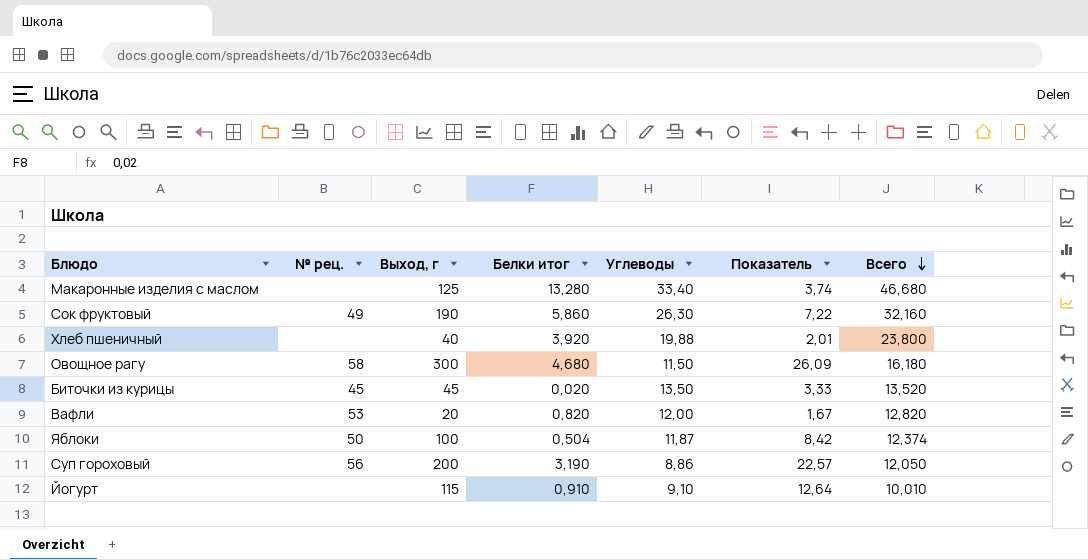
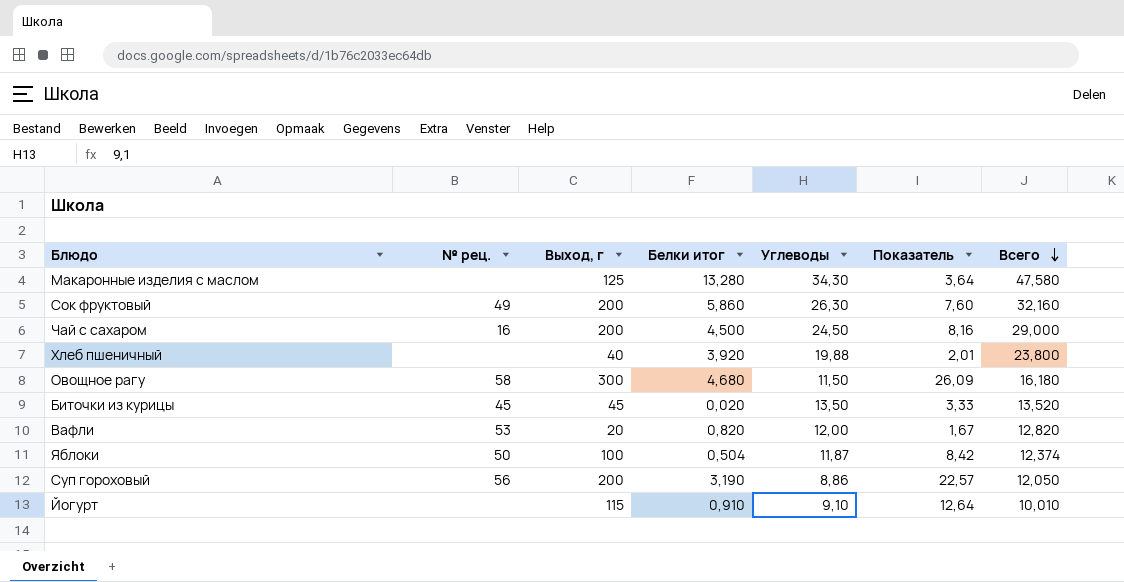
Макаронные изделия с маслом | Углеводы: 33,40 -> 34,30
Макаронные изделия с маслом | Показатель: 3,74 -> 3,64
Макаронные изделия с маслом | Всего: 46,680 -> 47,580
Сок фруктовый | Выход, г: 190 -> 200
Сок фруктовый | Показатель: 7,22 -> 7,60
row Чай с сахаром: none -> 16 | 200 | 4,500 | 24,50 | 8,16 | 29,000

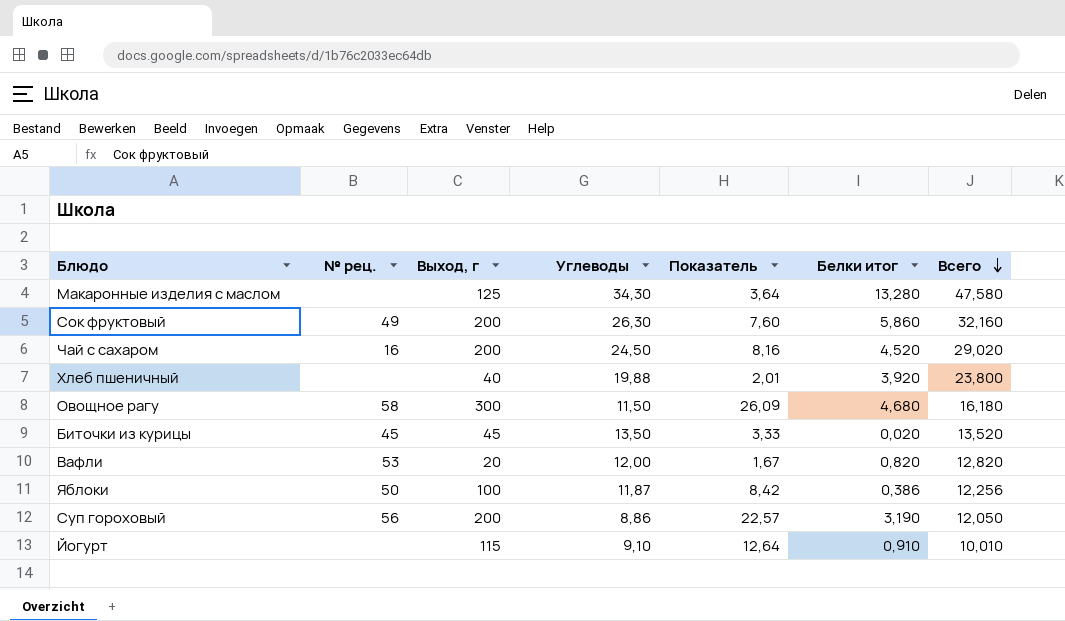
column Белки итог | position: 4 -> 6
Чай с сахаром | Белки итог: 4,500 -> 4,520
Чай с сахаром | Всего: 29,000 -> 29,020
Яблоки | Белки итог: 0,504 -> 0,386
Яблоки | Всего: 12,374 -> 12,256

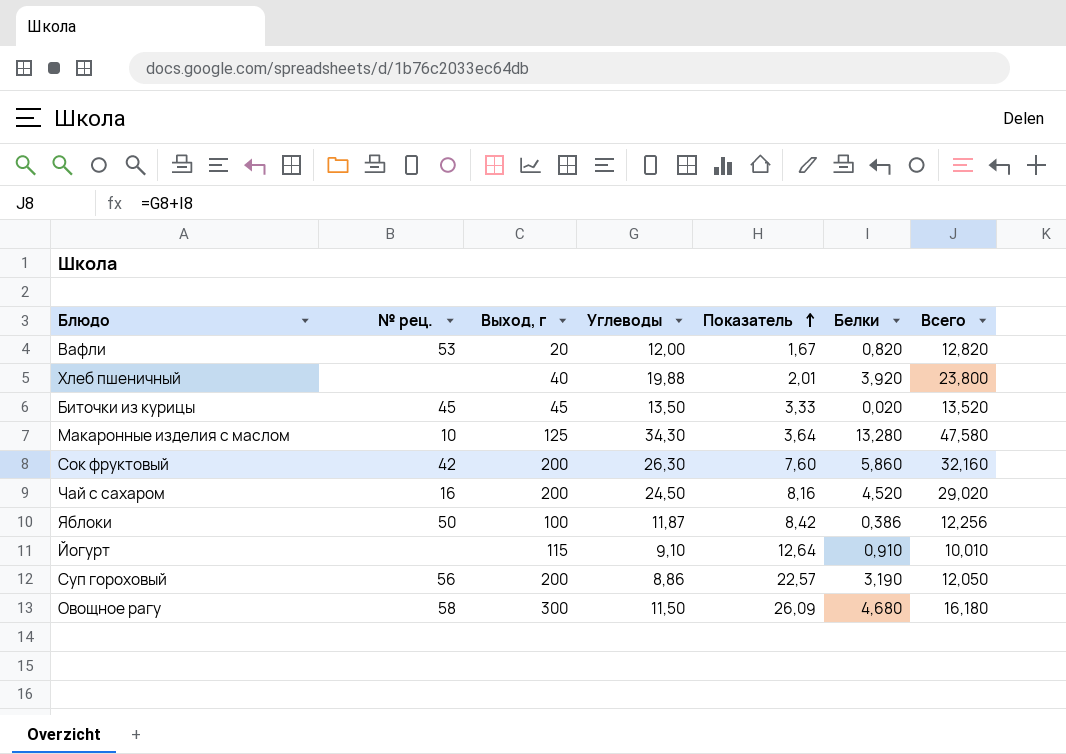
row order: Всего descending -> Показатель ascending
column name: Белки итог -> Белки
Макаронные изделия с маслом | № рец.: none -> 10
Сок фруктовый | № рец.: 49 -> 42

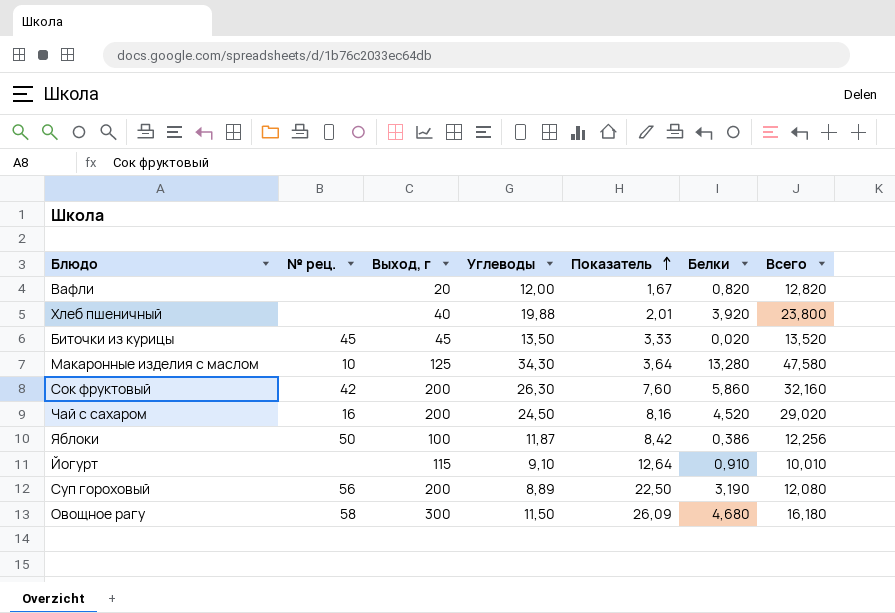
Вафли | № рец.: 53 -> none
Суп гороховый | Углеводы: 8,86 -> 8,89
Суп гороховый | Показатель: 22,57 -> 22,50
Суп гороховый | Всего: 12,050 -> 12,080

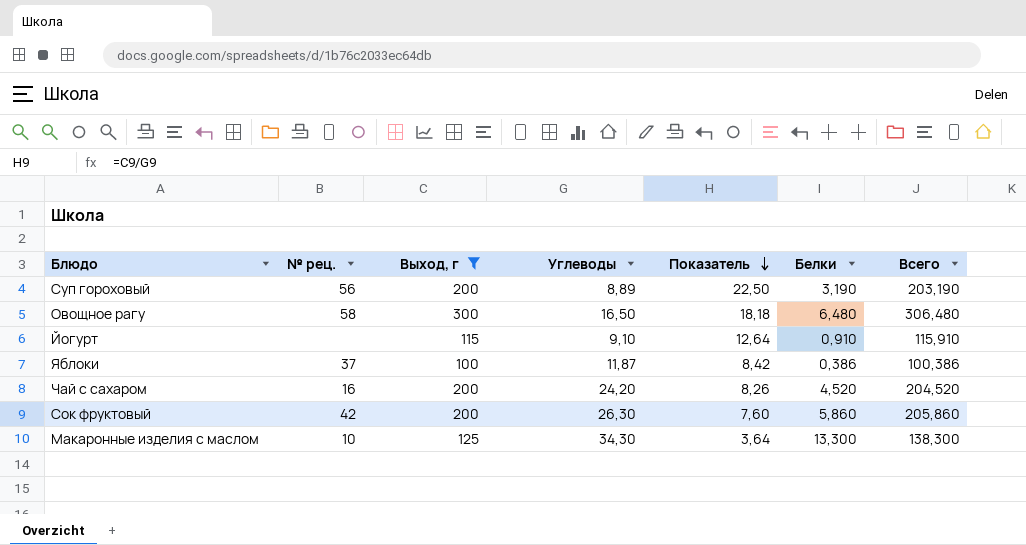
filter: none -> Выход, г >= 100
row order: Показатель ascending -> Показатель descending
column Всего | formula: [Углеводы] + [Белки] -> [Выход, г] + [Белки]
Овощное рагу | Углеводы: 11,50 -> 16,50
Овощное рагу | Показатель: 26,09 -> 18,18
Овощное рагу | Белки: 4,680 -> 6,480
Яблоки | № рец.: 50 -> 37
Чай с сахаром | Углеводы: 24,50 -> 24,20
Чай с сахаром | Показатель: 8,16 -> 8,26
Макаронные изделия с маслом | Белки: 13,280 -> 13,300

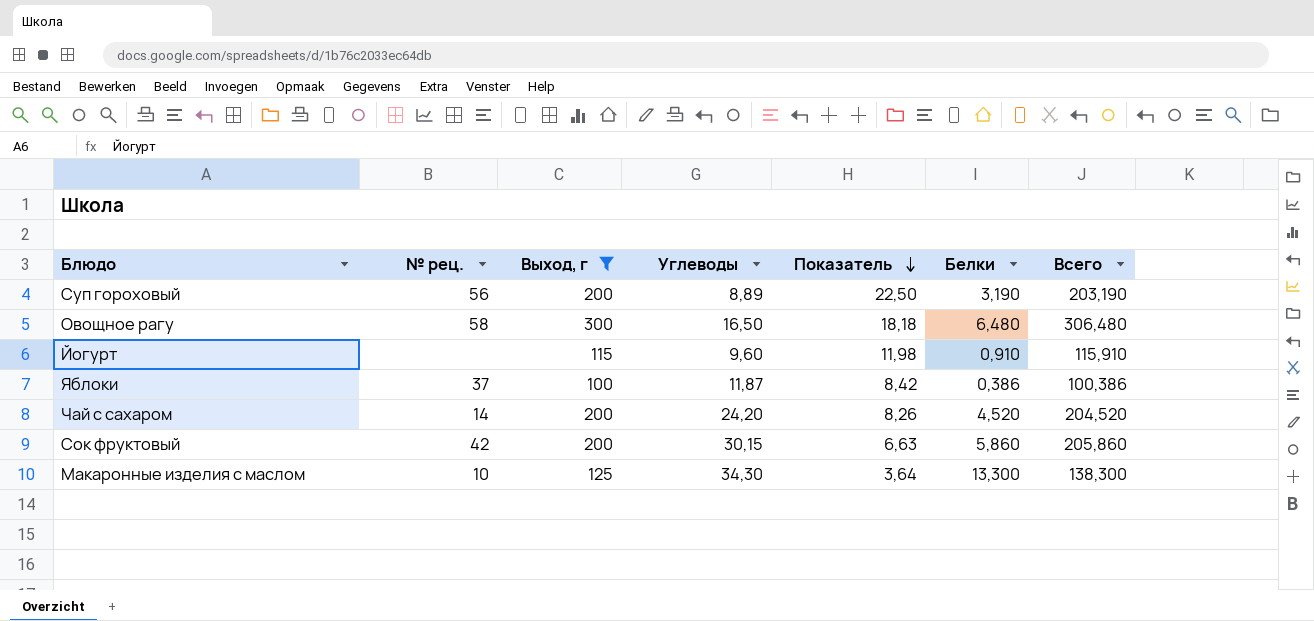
Йогурт | Углеводы: 9,10 -> 9,60
Йогурт | Показатель: 12,64 -> 11,98
Чай с сахаром | № рец.: 16 -> 14
Сок фруктовый | Углеводы: 26,30 -> 30,15
Сок фруктовый | Показатель: 7,60 -> 6,63

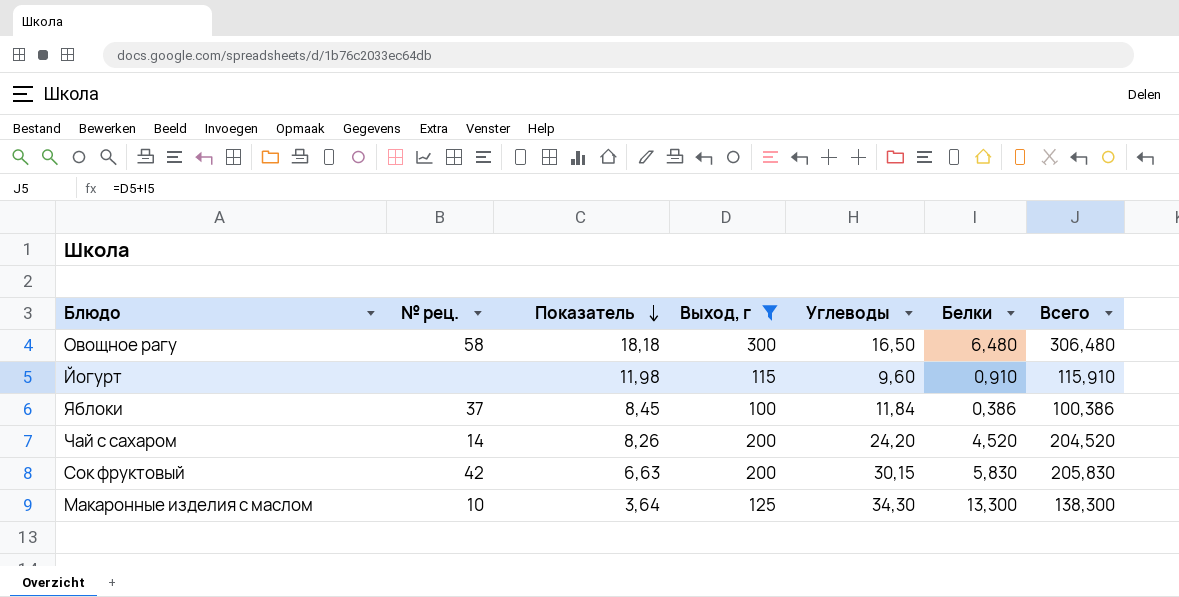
column Показатель | position: 5 -> 3
row Суп гороховый: 56 | 200 | 8,89 | 22,50 | 3,190 | 203,190 -> none
Яблоки | Показатель: 8,42 -> 8,45
Яблоки | Углеводы: 11,87 -> 11,84
Сок фруктовый | Белки: 5,860 -> 5,830
Сок фруктовый | Всего: 205,860 -> 205,830

